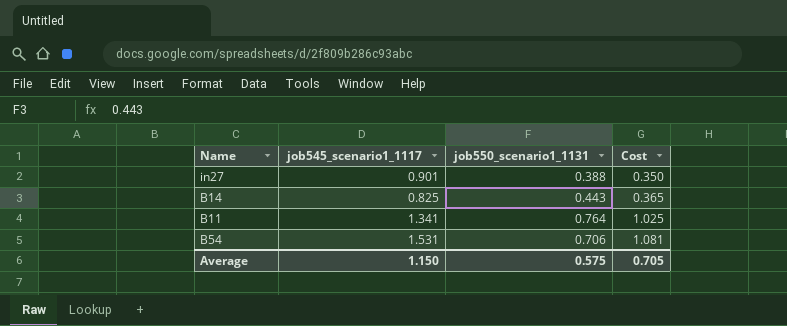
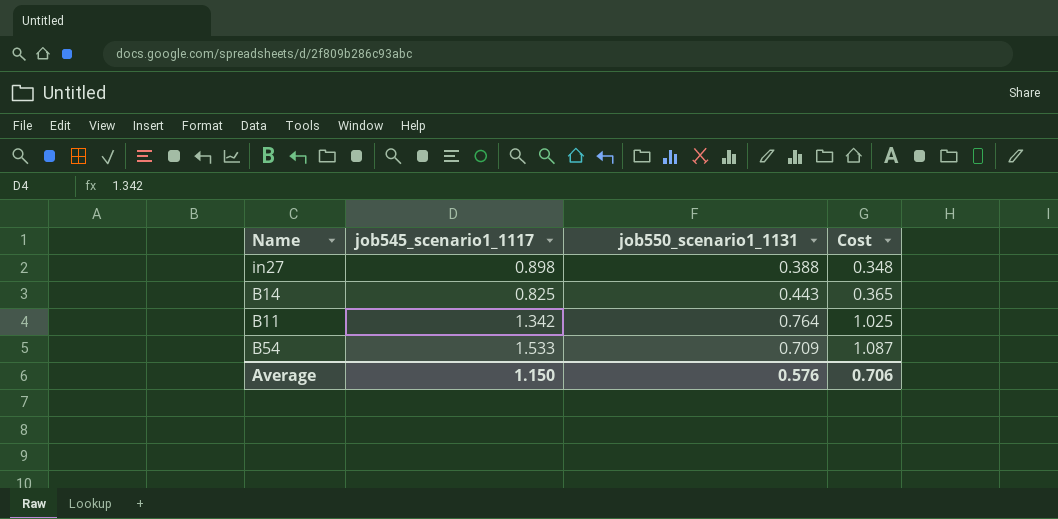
in27 | job545_scenario1_1117: 0.901 -> 0.898
in27 | Cost: 0.350 -> 0.348
B11 | job545_scenario1_1117: 1.341 -> 1.342
B54 | job545_scenario1_1117: 1.531 -> 1.533
B54 | job550_scenario1_1131: 0.706 -> 0.709
B54 | Cost: 1.081 -> 1.087
Average | job550_scenario1_1131: 0.575 -> 0.576
Average | Cost: 0.705 -> 0.706

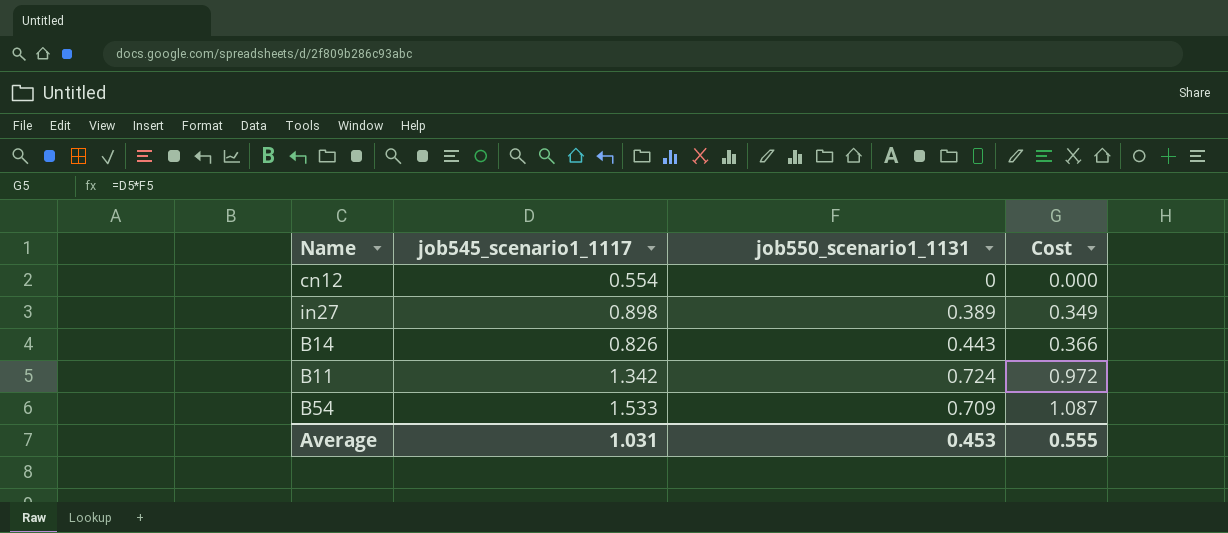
row cn12: none -> 0.554 | 0 | 0.000
in27 | job550_scenario1_1131: 0.388 -> 0.389
in27 | Cost: 0.348 -> 0.349
B14 | job545_scenario1_1117: 0.825 -> 0.826
B14 | Cost: 0.365 -> 0.366
B11 | job550_scenario1_1131: 0.764 -> 0.724
B11 | Cost: 1.025 -> 0.972
Average | job545_scenario1_1117: 1.150 -> 1.031
Average | job550_scenario1_1131: 0.576 -> 0.453
Average | Cost: 0.706 -> 0.555

